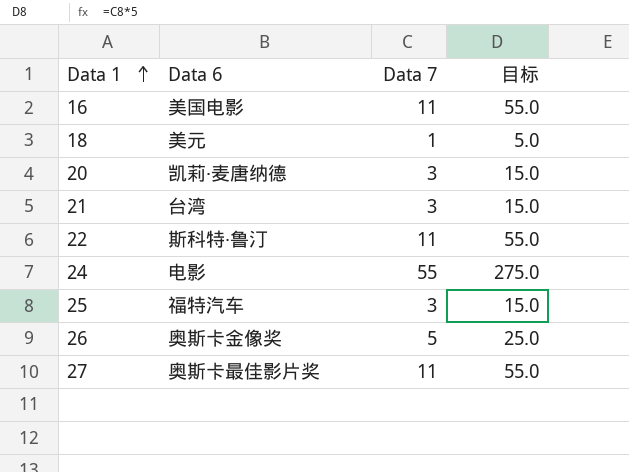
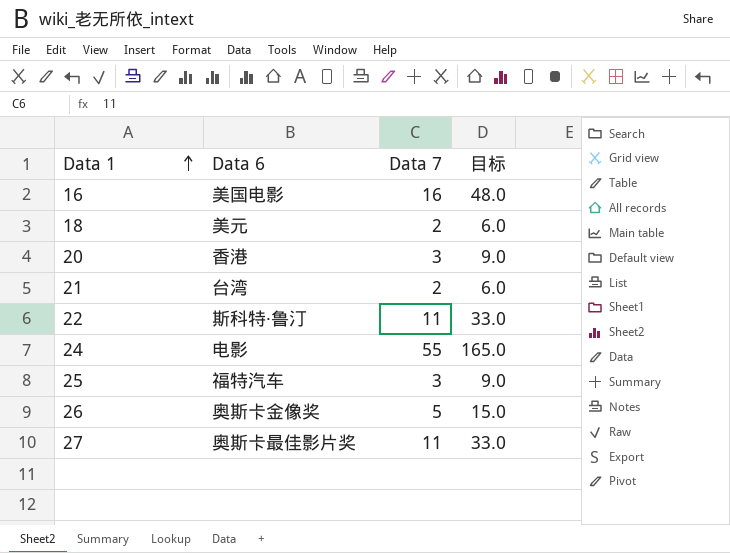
column 目标 | formula: [Data 7] * 5 -> [Data 7] * 3
16 | Data 7: 11 -> 16
18 | Data 7: 1 -> 2
20 | Data 6: 凯莉·麦唐纳德 -> 香港
21 | Data 7: 3 -> 2

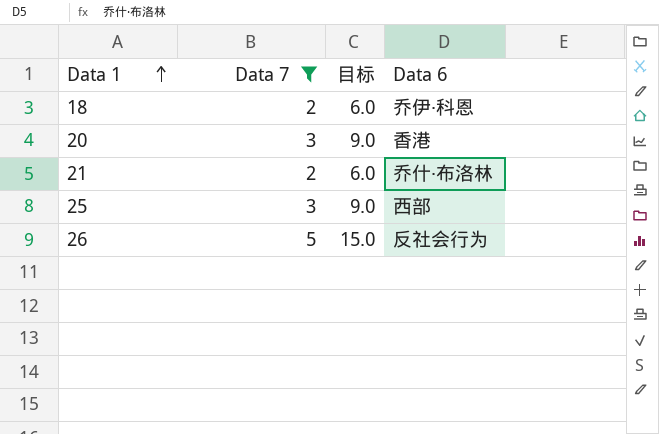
filter: none -> Data 7 <= 5
column Data 6 | position: 2 -> 4
18 | Data 6: 美元 -> 乔伊·科恩
21 | Data 6: 台湾 -> 乔什·布洛林
25 | Data 6: 福特汽车 -> 西部
26 | Data 6: 奥斯卡金像奖 -> 反社会行为

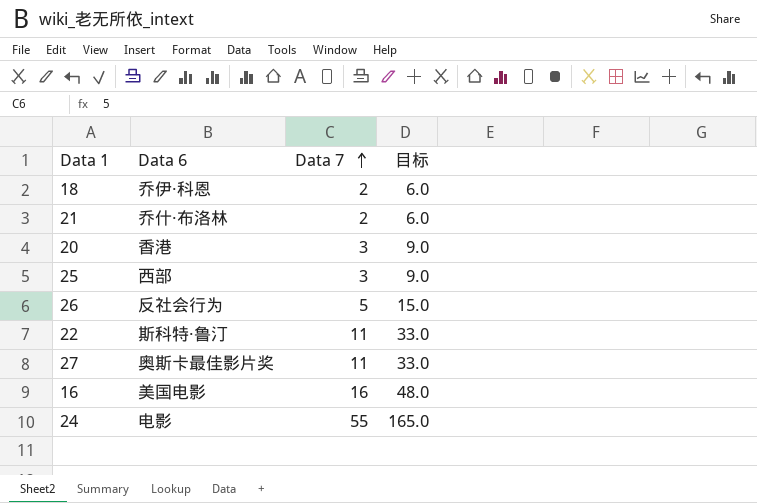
filter: Data 7 <= 5 -> none
row order: Data 1 ascending -> Data 7 ascending
column Data 6 | position: 4 -> 2

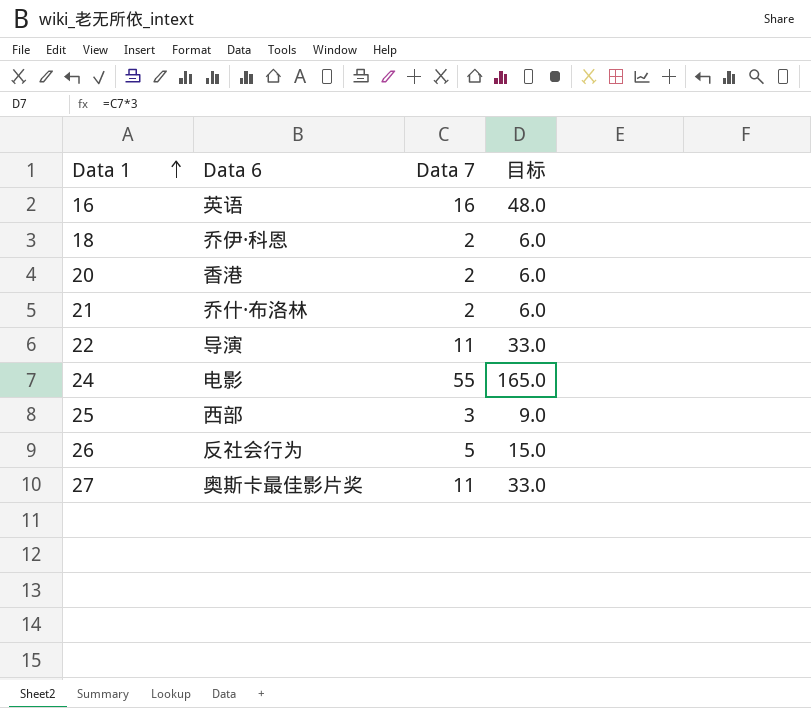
row order: Data 7 ascending -> Data 1 ascending
16 | Data 6: 美国电影 -> 英语
20 | Data 7: 3 -> 2
20 | 目标: 9.0 -> 6.0
22 | Data 6: 斯科特·鲁汀 -> 导演

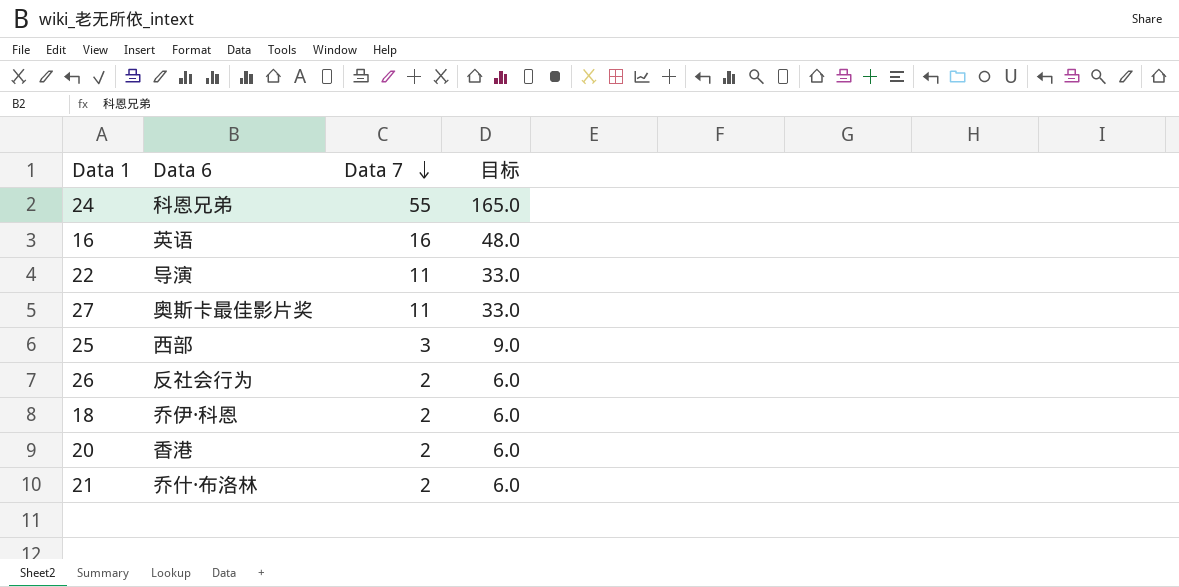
row order: Data 1 ascending -> Data 7 descending
24 | Data 6: 电影 -> 科恩兄弟
26 | Data 7: 5 -> 2
26 | 目标: 15.0 -> 6.0

